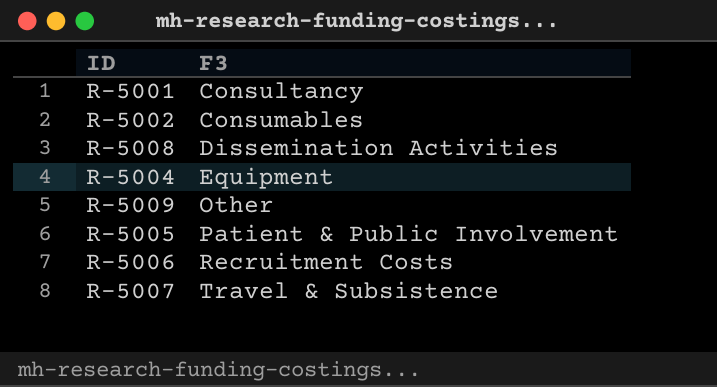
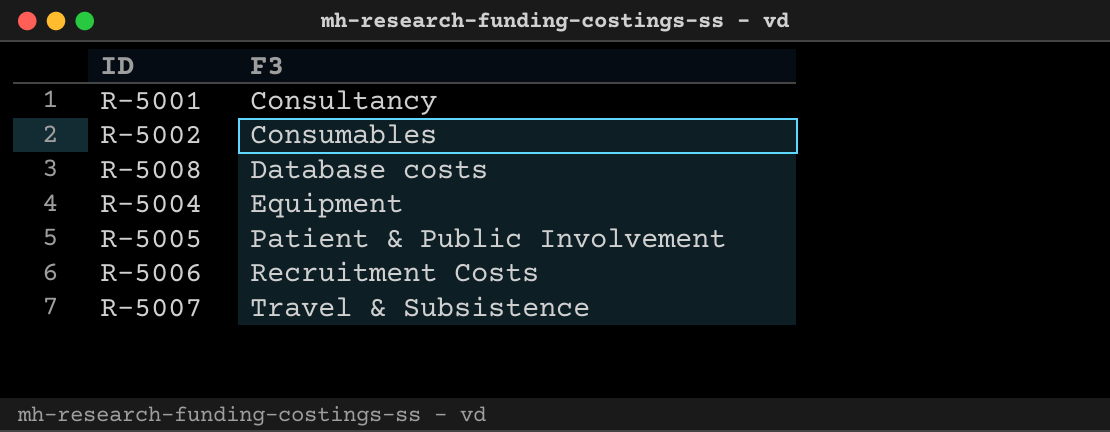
row R-5009: Other -> none
R-5008 | F3: Dissemination Activities -> Database costs

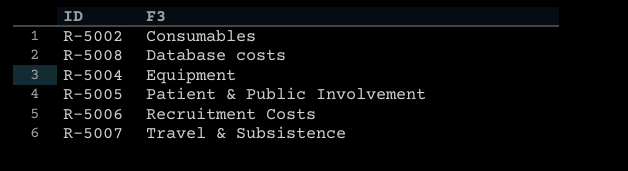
row R-5001: Consultancy -> none

